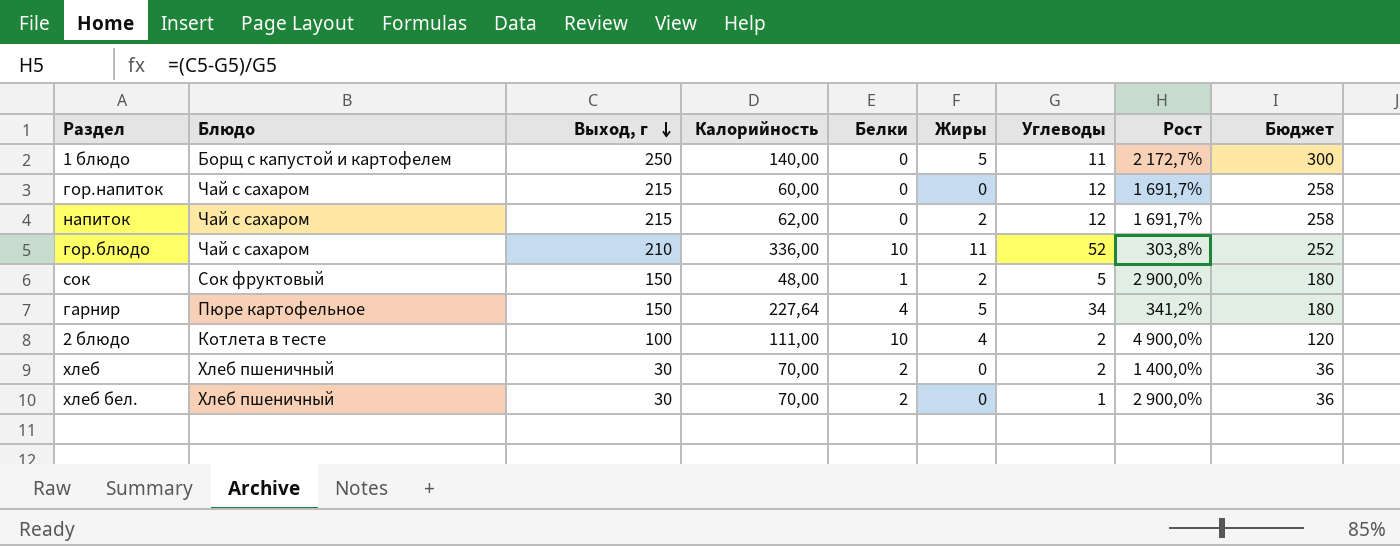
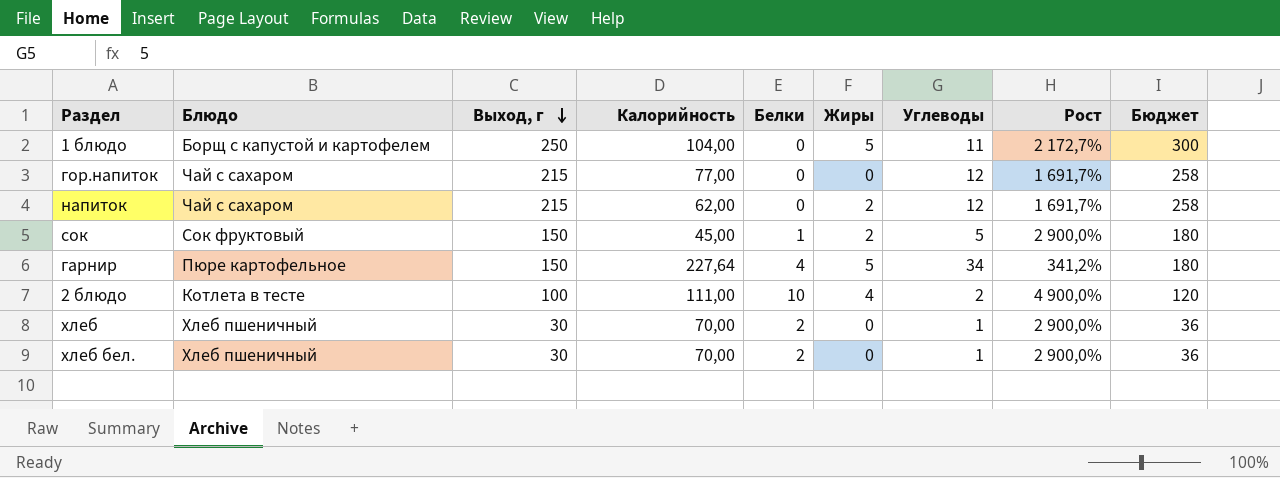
row гор.блюдо: Чай с сахаром | 210 | 336,00 | 10 | 11 | 52 | 303,8% | 252 -> none
1 блюдо | Калорийность: 140,00 -> 104,00
гор.напиток | Калорийность: 60,00 -> 77,00
сок | Калорийность: 48,00 -> 45,00
хлеб | Углеводы: 2 -> 1
хлеб | Рост: 1 400,0% -> 2 900,0%

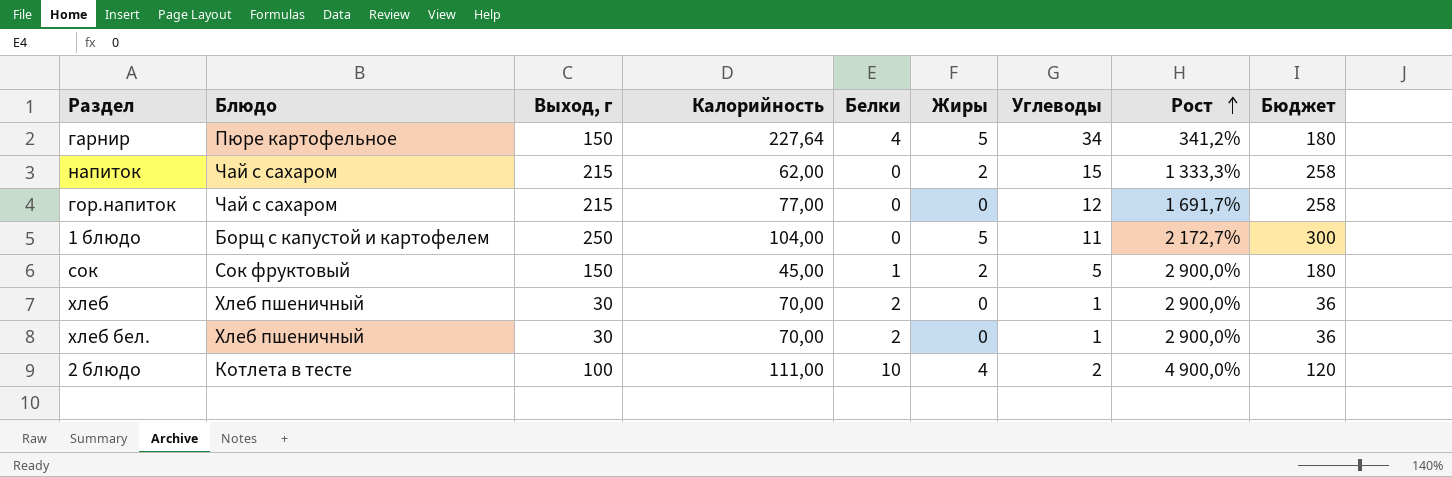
row order: Выход, г descending -> Рост ascending
напиток | Углеводы: 12 -> 15
напиток | Рост: 1 691,7% -> 1 333,3%

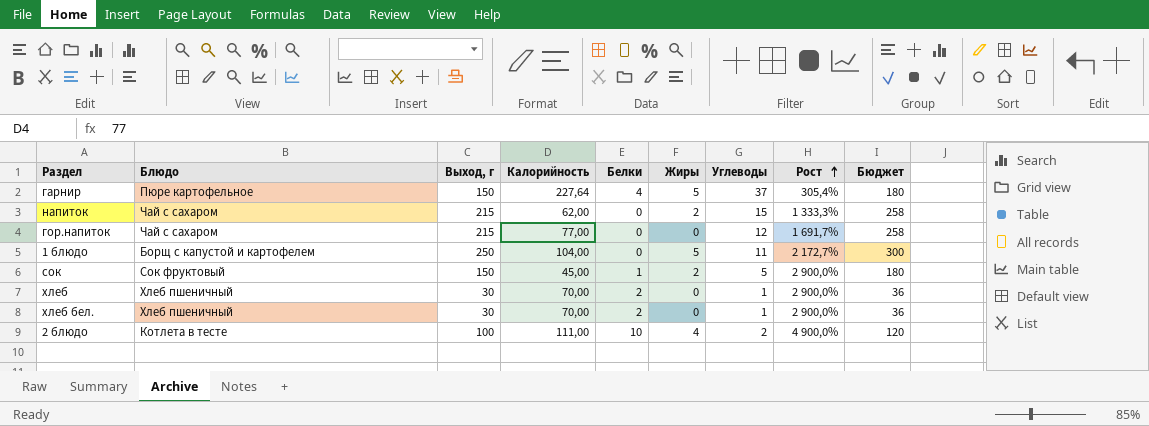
гарнир | Углеводы: 34 -> 37
гарнир | Рост: 341,2% -> 305,4%

